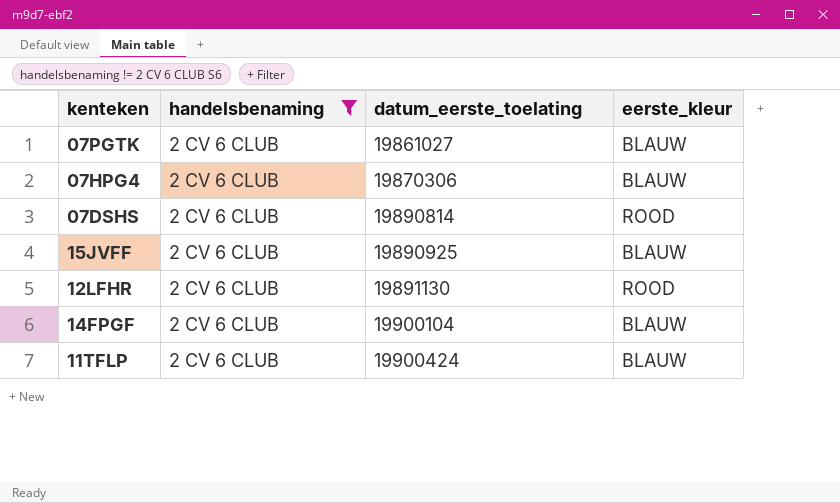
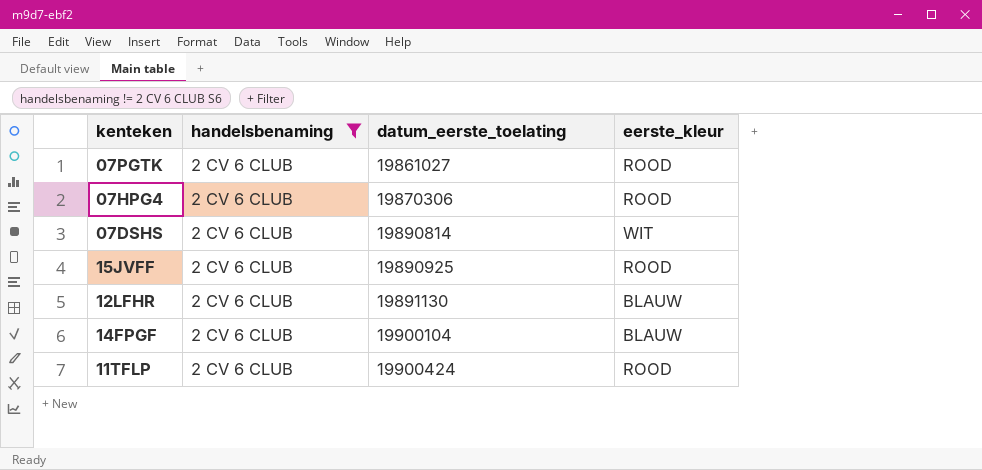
07PGTK | eerste_kleur: BLAUW -> ROOD
07HPG4 | eerste_kleur: BLAUW -> ROOD
07DSHS | eerste_kleur: ROOD -> WIT
15JVFF | eerste_kleur: BLAUW -> ROOD
12LFHR | eerste_kleur: ROOD -> BLAUW
11TFLP | eerste_kleur: BLAUW -> ROOD

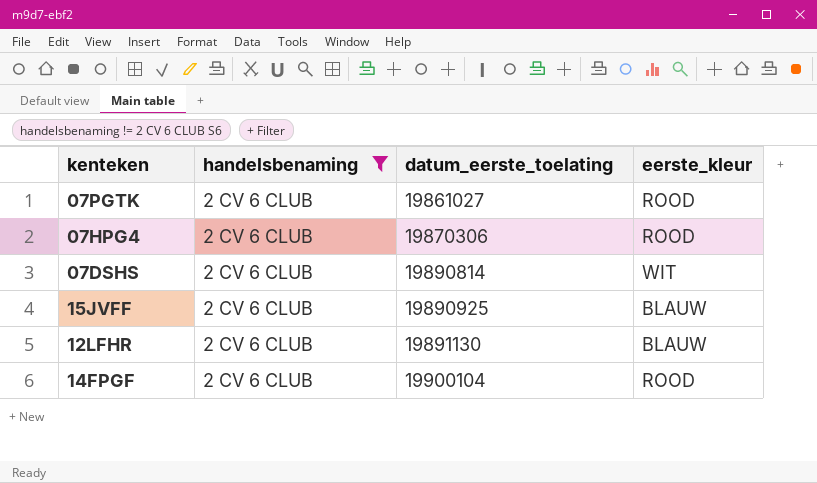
row 11TFLP: 2 CV 6 CLUB | 19900424 | ROOD -> none
15JVFF | eerste_kleur: ROOD -> BLAUW
14FPGF | eerste_kleur: BLAUW -> ROOD

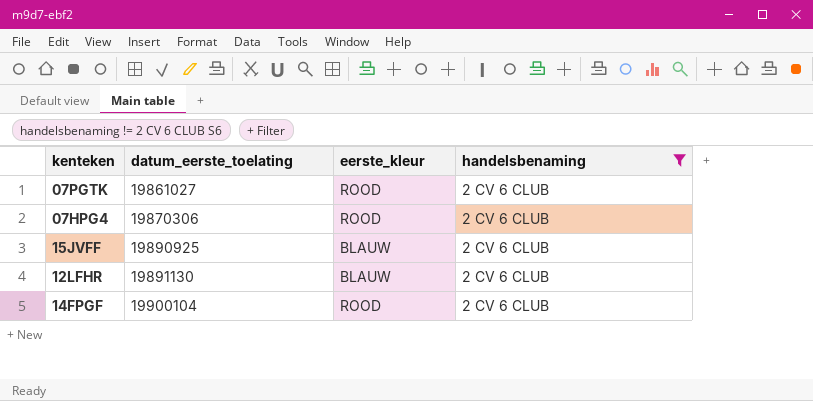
column handelsbenaming | position: 2 -> 4
row 07DSHS: 2 CV 6 CLUB | 19890814 | WIT -> none

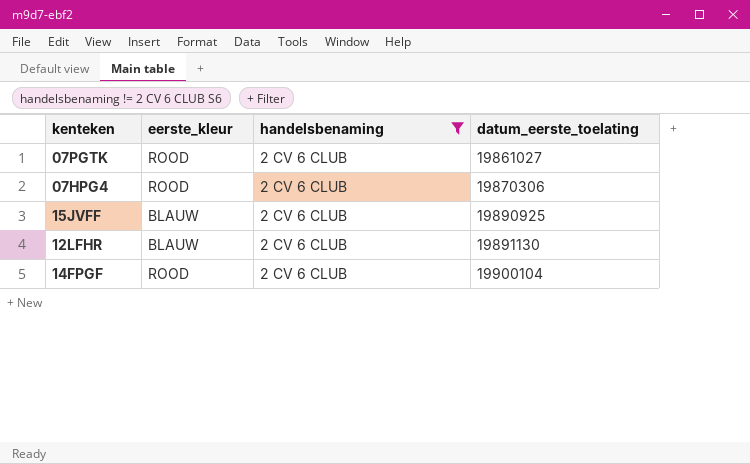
column datum_eerste_toelating | position: 2 -> 4

